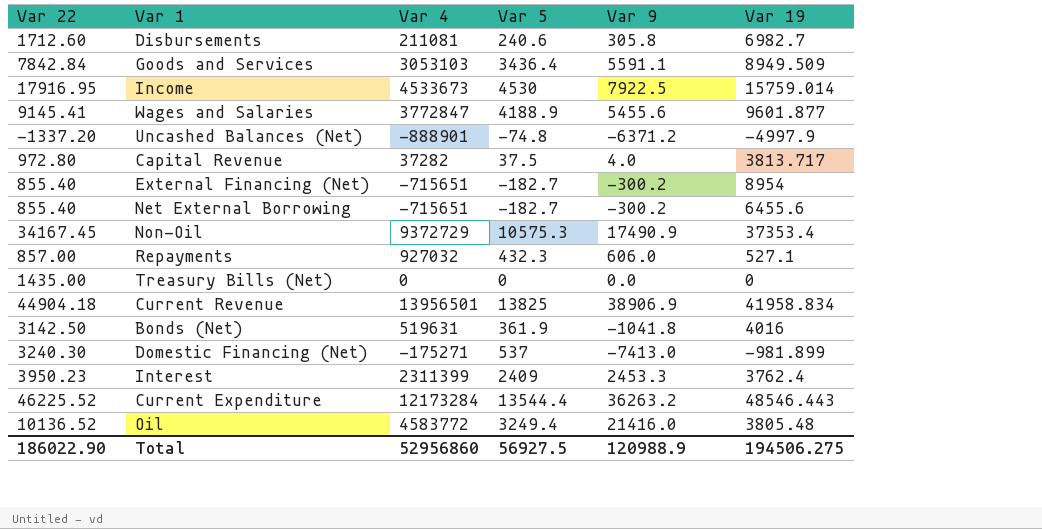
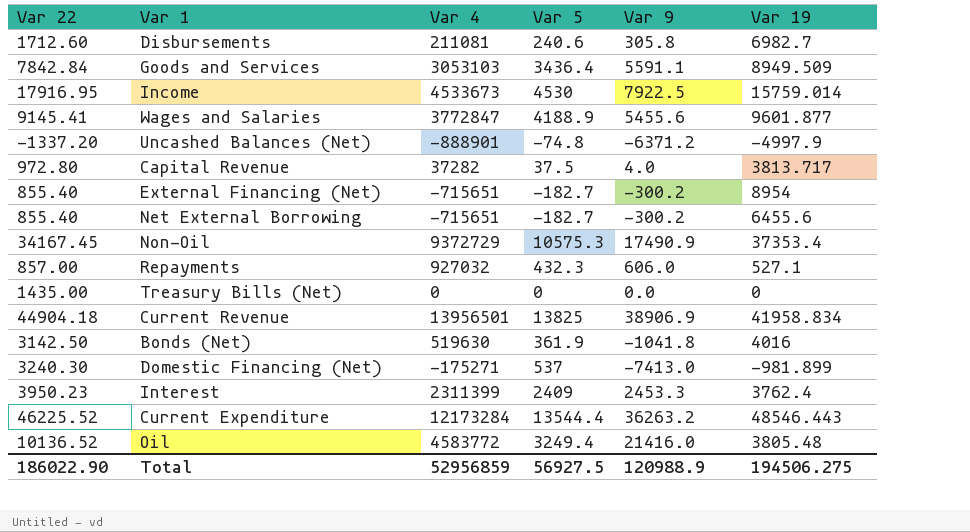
Bonds (Net) | Var 4: 519631 -> 519630
Total | Var 4: 52956860 -> 52956859

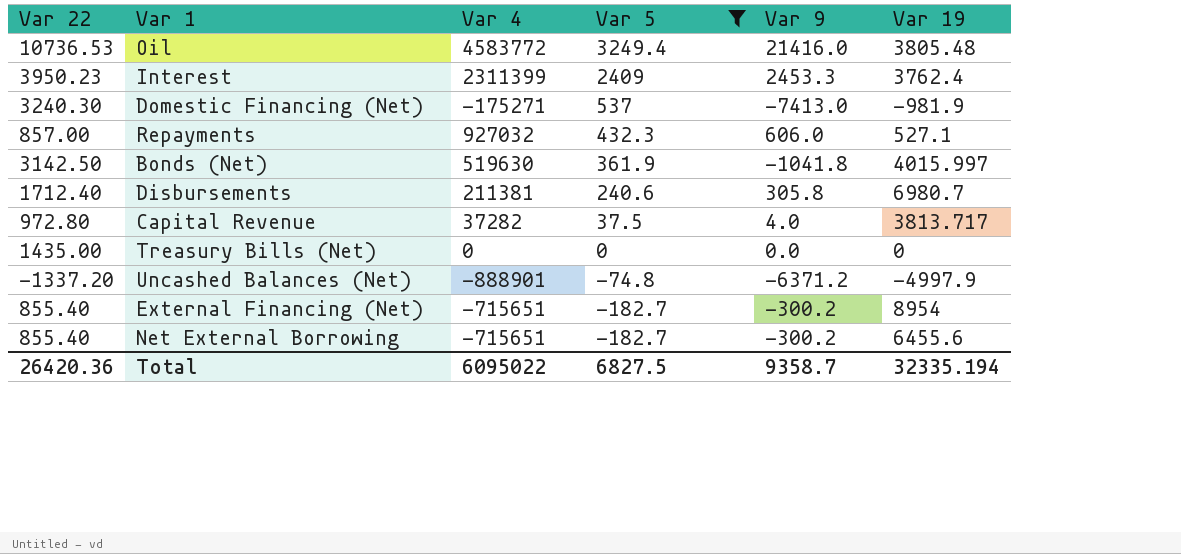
filter: none -> Var 5 <= 3249.4
row order: none -> Var 5 descending
Oil | Var 22: 10136.52 -> 10736.53
Domestic Financing (Net) | Var 19: -981.899 -> -981.9
Bonds (Net) | Var 19: 4016 -> 4015.997
Disbursements | Var 22: 1712.60 -> 1712.40
Disbursements | Var 4: 211081 -> 211381
Disbursements | Var 19: 6982.7 -> 6980.7
Total | Var 22: 186022.90 -> 26420.36
Total | Var 4: 52956859 -> 6095022
Total | Var 5: 56927.5 -> 6827.5
Total | Var 9: 120988.9 -> 9358.7
Total | Var 19: 194506.275 -> 32335.194

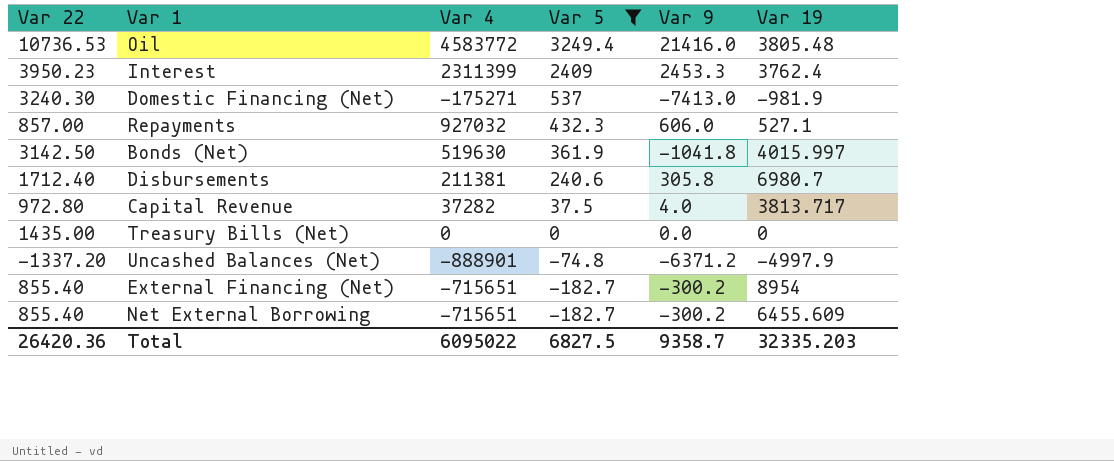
Net External Borrowing | Var 19: 6455.6 -> 6455.609
Total | Var 19: 32335.194 -> 32335.203

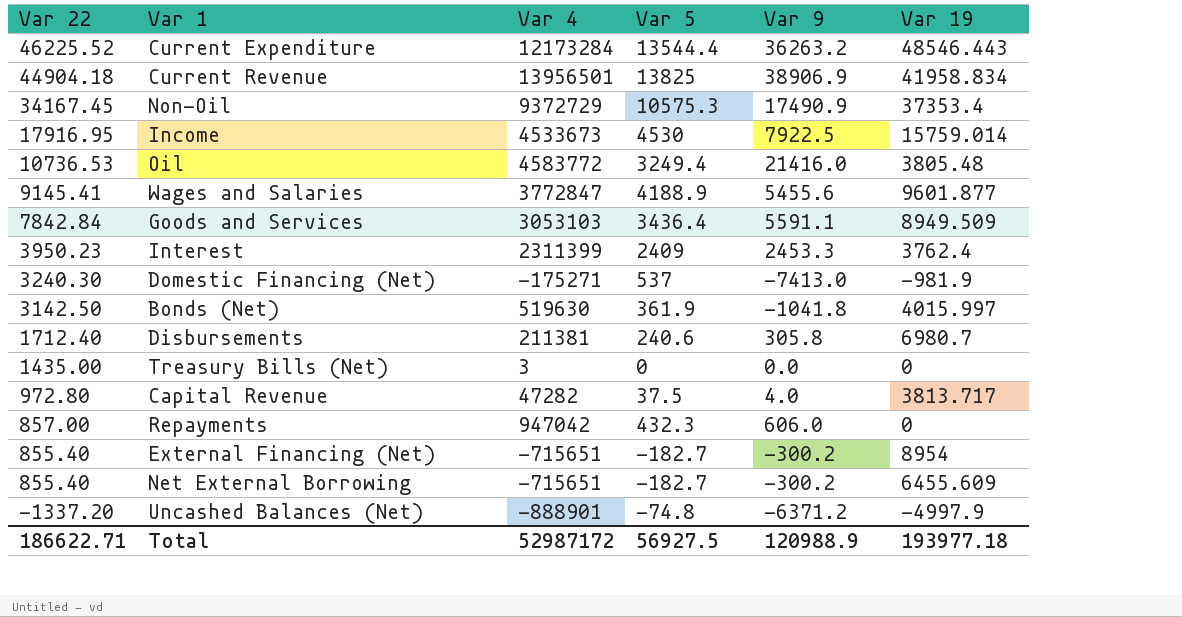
filter: Var 5 <= 3249.4 -> none
row order: Var 5 descending -> Var 22 descending
Treasury Bills (Net) | Var 4: 0 -> 3
Capital Revenue | Var 4: 37282 -> 47282
Repayments | Var 4: 927032 -> 947042
Repayments | Var 19: 527.1 -> 0
Total | Var 22: 26420.36 -> 186622.71
Total | Var 4: 6095022 -> 52987172
Total | Var 5: 6827.5 -> 56927.5
Total | Var 9: 9358.7 -> 120988.9
Total | Var 19: 32335.203 -> 193977.18

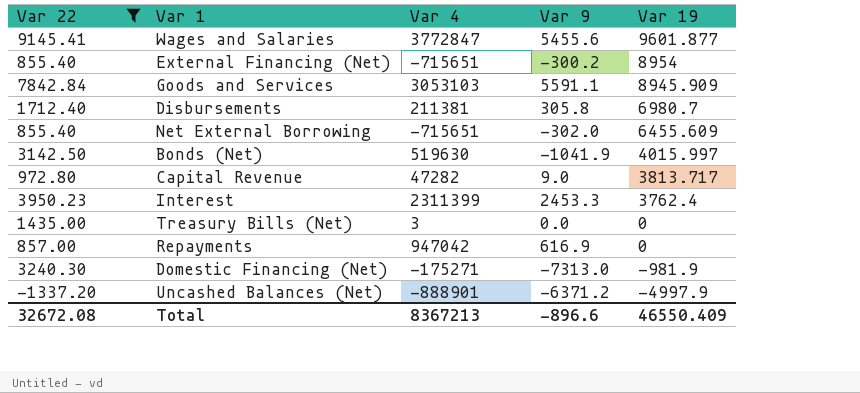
filter: none -> Var 22 <= 9145.41
row order: Var 22 descending -> Var 19 descending
column Var 5 | position: 4 -> none
Goods and Services | Var 19: 8949.509 -> 8945.909
Net External Borrowing | Var 9: -300.2 -> -302.0
Bonds (Net) | Var 9: -1041.8 -> -1041.9
Capital Revenue | Var 9: 4.0 -> 9.0
Repayments | Var 9: 606.0 -> 616.9
Domestic Financing (Net) | Var 9: -7413.0 -> -7313.0
Total | Var 22: 186622.71 -> 32672.08
Total | Var 4: 52987172 -> 8367213
Total | Var 9: 120988.9 -> -896.6
Total | Var 19: 193977.18 -> 46550.409

